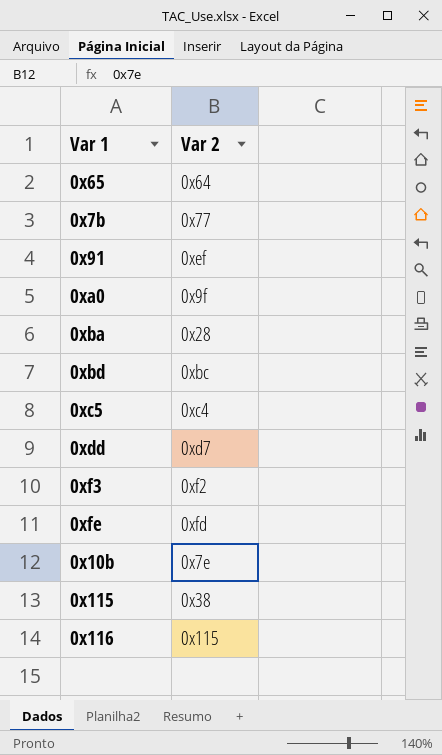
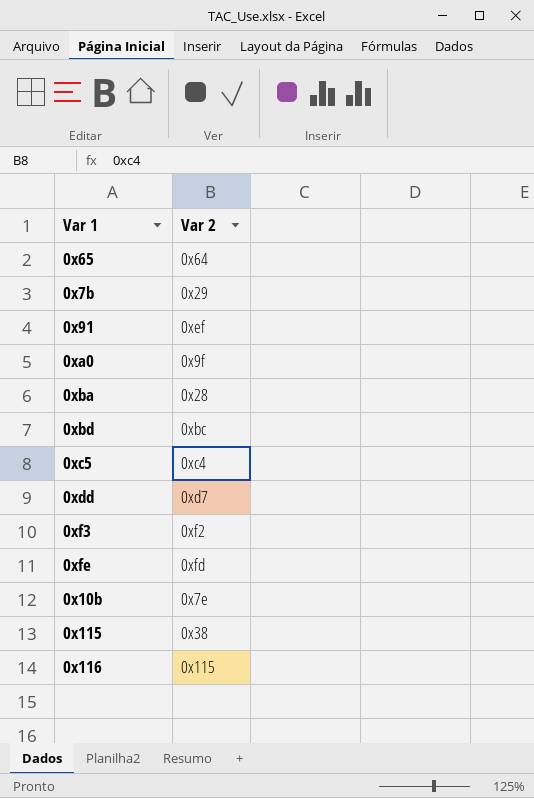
0x7b | Var 2: 0x77 -> 0x29

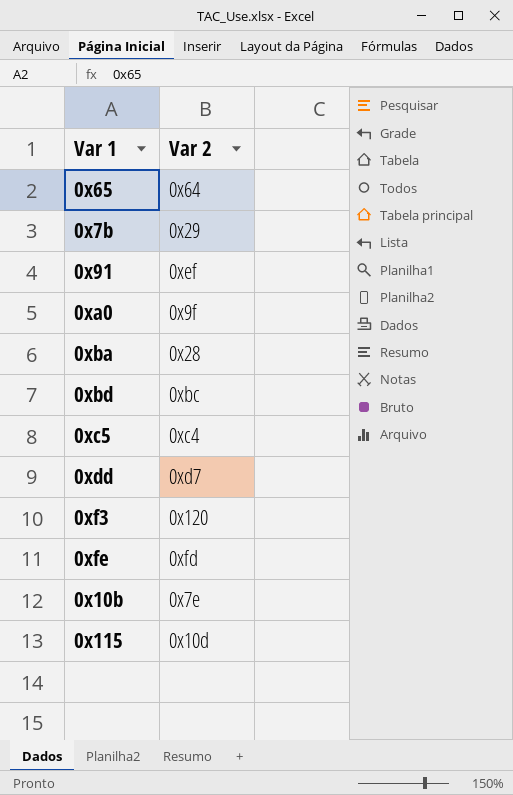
row 0x116: 0x115 -> none
0xf3 | Var 2: 0xf2 -> 0x120
0x115 | Var 2: 0x38 -> 0x10d

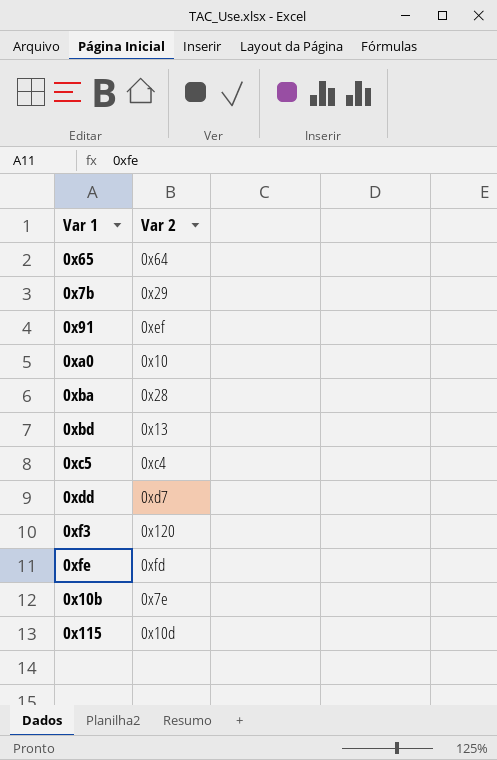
0xa0 | Var 2: 0x9f -> 0x10
0xbd | Var 2: 0xbc -> 0x13

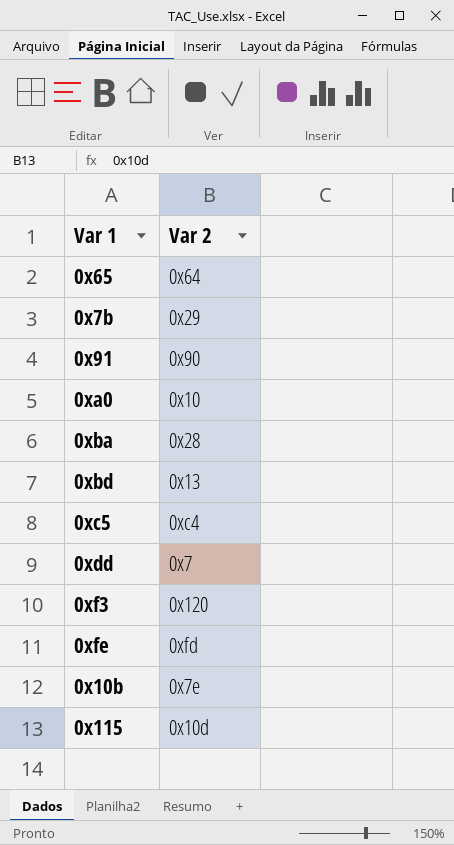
0x91 | Var 2: 0xef -> 0x90
0xdd | Var 2: 0xd7 -> 0x7

